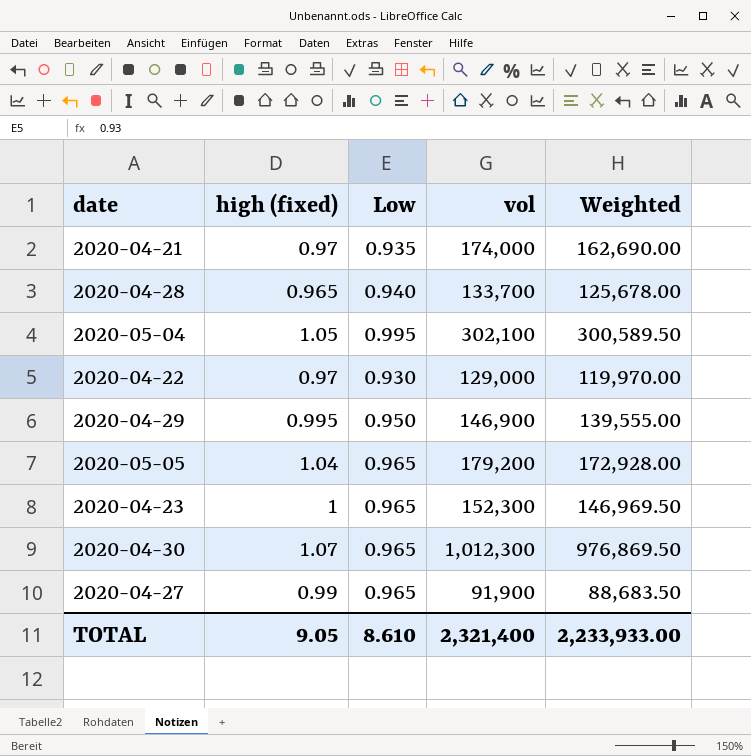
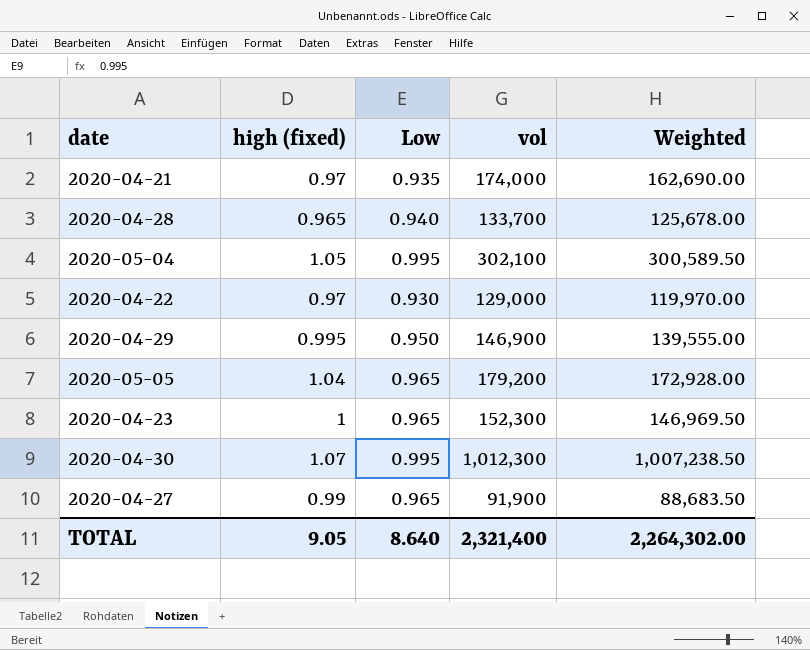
2020-04-30 | Low: 0.965 -> 0.995
2020-04-30 | Weighted: 976,869.50 -> 1,007,238.50
TOTAL | Low: 8.610 -> 8.640
TOTAL | Weighted: 2,233,933.00 -> 2,264,302.00

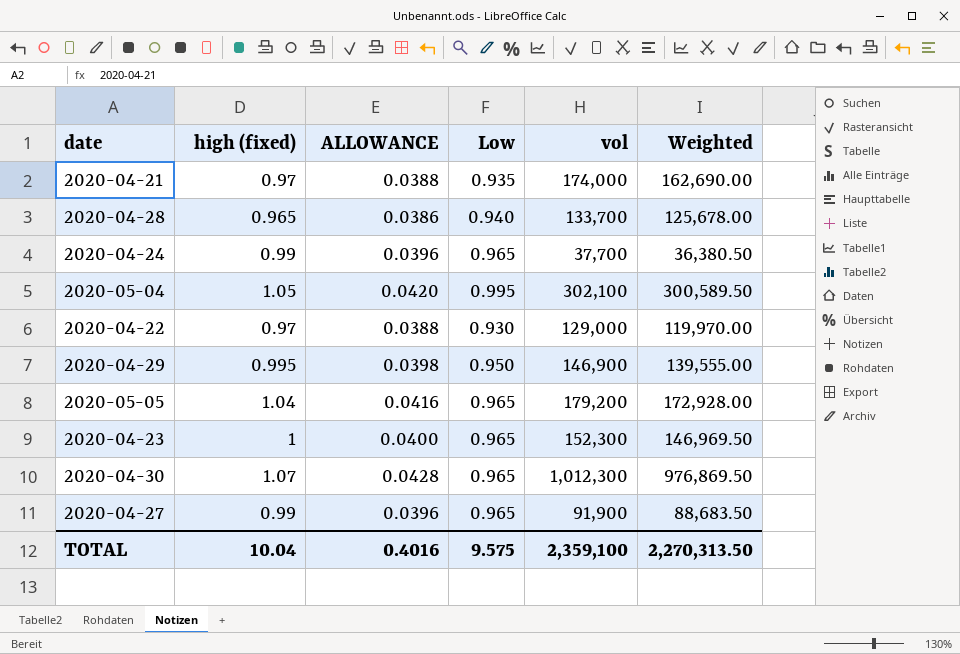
column ALLOWANCE | formula: none -> [high (fixed)] * 0.04
row 2020-04-24: none -> 0.99 | 0.0396 | 0.965 | 37,700 | 36,380.50
2020-04-30 | Low: 0.995 -> 0.965
2020-04-30 | Weighted: 1,007,238.50 -> 976,869.50
TOTAL | high (fixed): 9.05 -> 10.04
TOTAL | Low: 8.640 -> 9.575
TOTAL | vol: 2,321,400 -> 2,359,100
TOTAL | Weighted: 2,264,302.00 -> 2,270,313.50

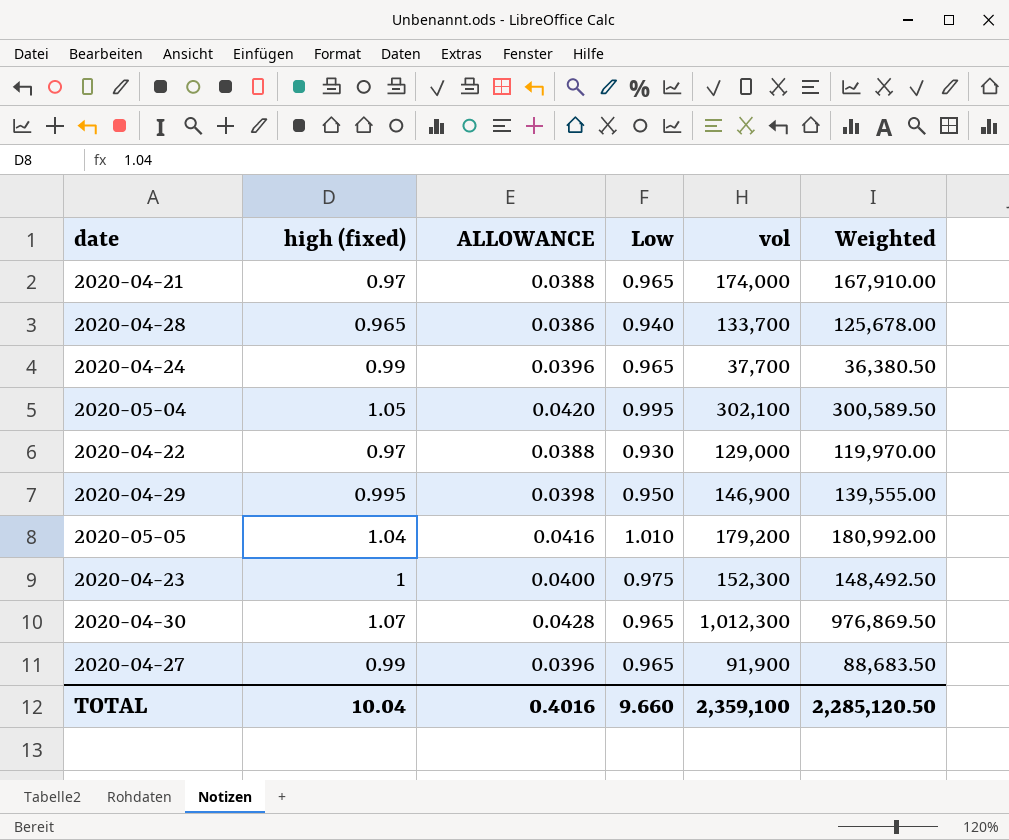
2020-04-21 | Low: 0.935 -> 0.965
2020-04-21 | Weighted: 162,690.00 -> 167,910.00
2020-05-05 | Low: 0.965 -> 1.010
2020-05-05 | Weighted: 172,928.00 -> 180,992.00
2020-04-23 | Low: 0.965 -> 0.975
2020-04-23 | Weighted: 146,969.50 -> 148,492.50
TOTAL | Low: 9.575 -> 9.660
TOTAL | Weighted: 2,270,313.50 -> 2,285,120.50

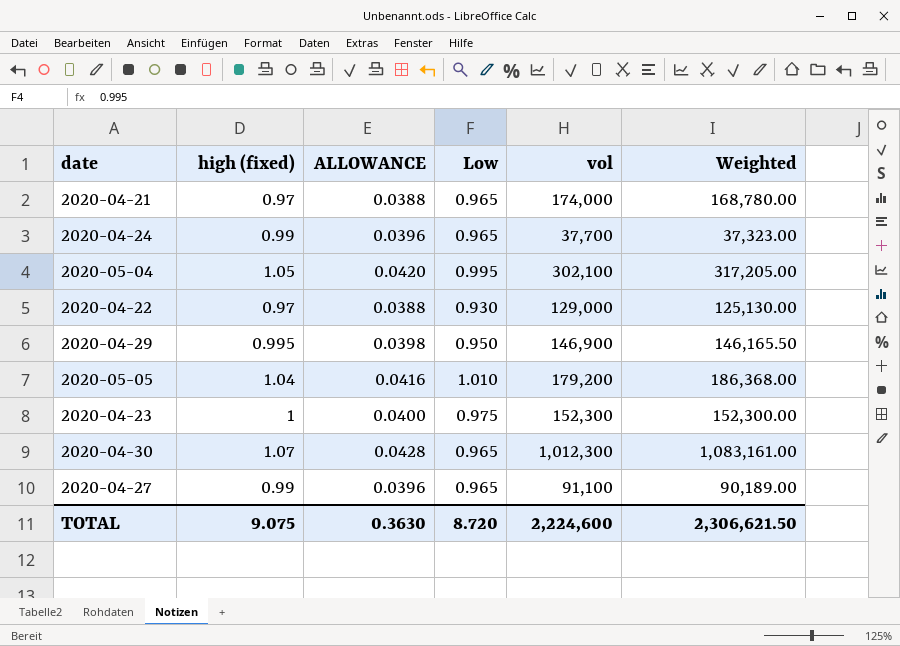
column Weighted | formula: [Low] * [vol] -> [high (fixed)] * [vol]
row 2020-04-28: 0.965 | 0.0386 | 0.940 | 133,700 | 125,678.00 -> none
2020-04-27 | vol: 91,900 -> 91,100
TOTAL | high (fixed): 10.04 -> 9.075
TOTAL | ALLOWANCE: 0.4016 -> 0.3630
TOTAL | Low: 9.660 -> 8.720
TOTAL | vol: 2,359,100 -> 2,224,600
TOTAL | Weighted: 2,285,120.50 -> 2,306,621.50

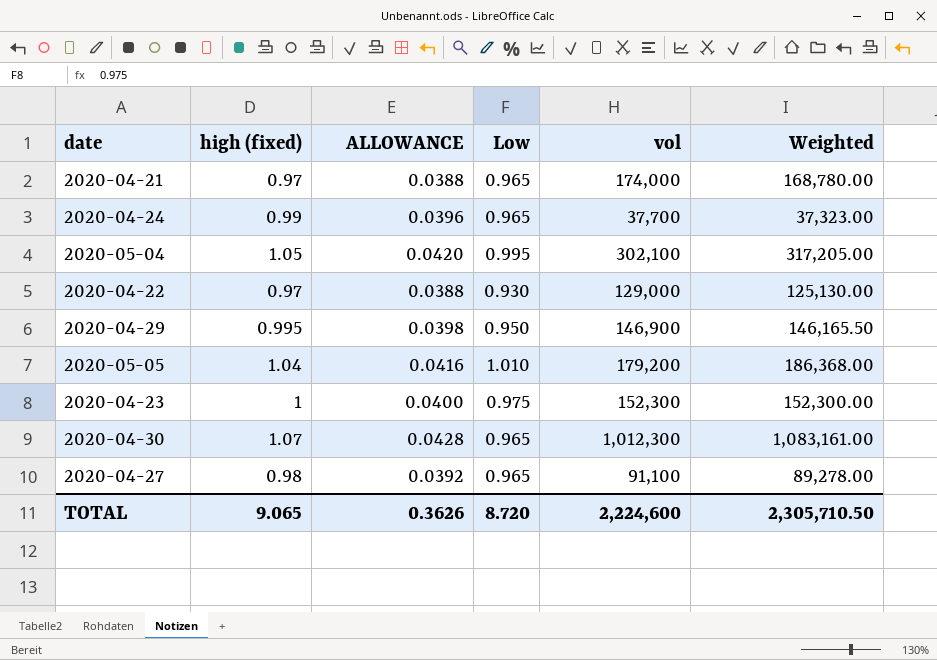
2020-04-27 | high (fixed): 0.99 -> 0.98
2020-04-27 | ALLOWANCE: 0.0396 -> 0.0392
2020-04-27 | Weighted: 90,189.00 -> 89,278.00
TOTAL | high (fixed): 9.075 -> 9.065
TOTAL | ALLOWANCE: 0.3630 -> 0.3626
TOTAL | Weighted: 2,306,621.50 -> 2,305,710.50

